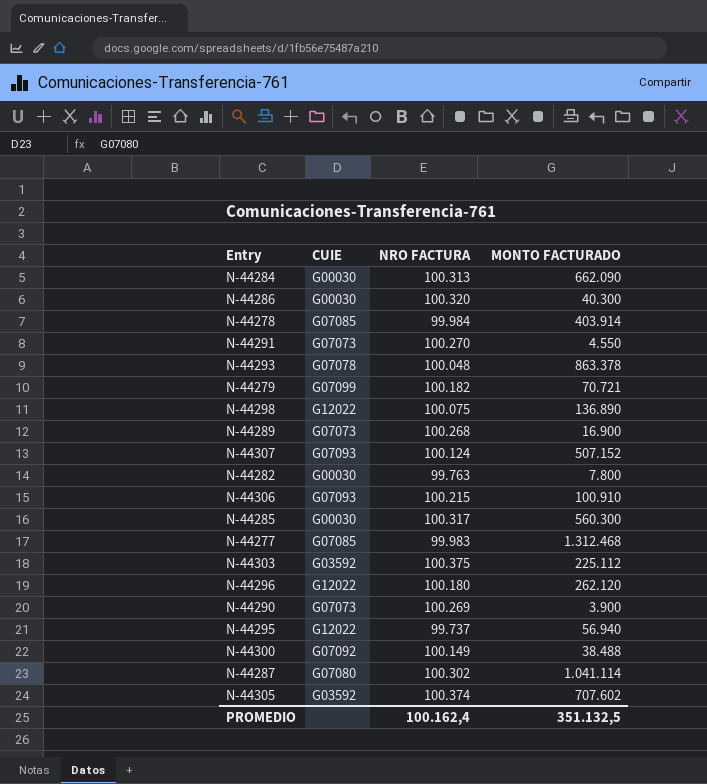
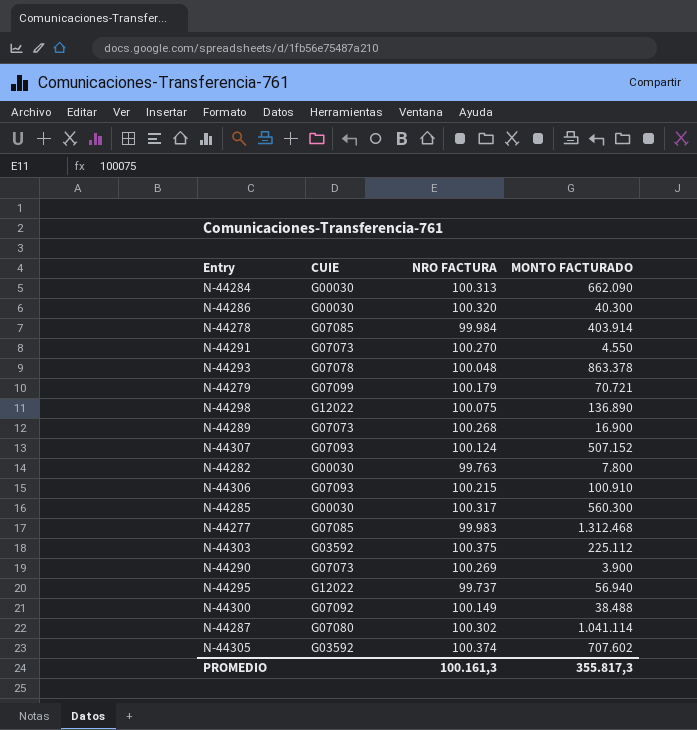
row N-44296: G12022 | 100.180 | 262.120 -> none
N-44279 | NRO FACTURA: 100.182 -> 100.179
PROMEDIO | NRO FACTURA: 100.162,4 -> 100.161,3
PROMEDIO | MONTO FACTURADO: 351.132,5 -> 355.817,3

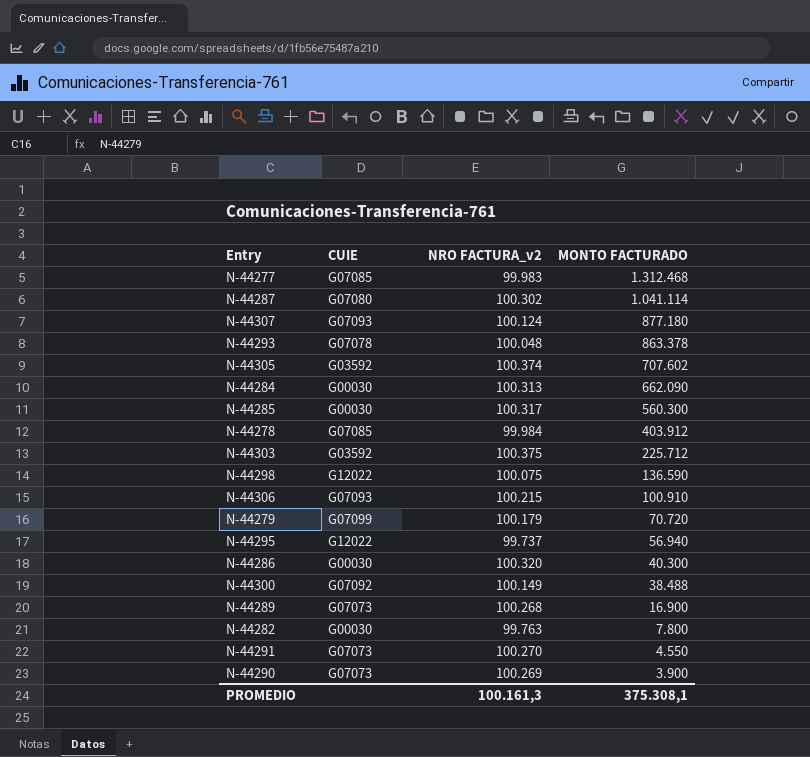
row order: none -> MONTO FACTURADO descending
column name: NRO FACTURA -> NRO FACTURA_v2
N-44307 | MONTO FACTURADO: 507.152 -> 877.180
N-44278 | MONTO FACTURADO: 403.914 -> 403.912
N-44303 | MONTO FACTURADO: 225.112 -> 225.712
N-44298 | MONTO FACTURADO: 136.890 -> 136.590
N-44279 | MONTO FACTURADO: 70.721 -> 70.720
PROMEDIO | MONTO FACTURADO: 355.817,3 -> 375.308,1

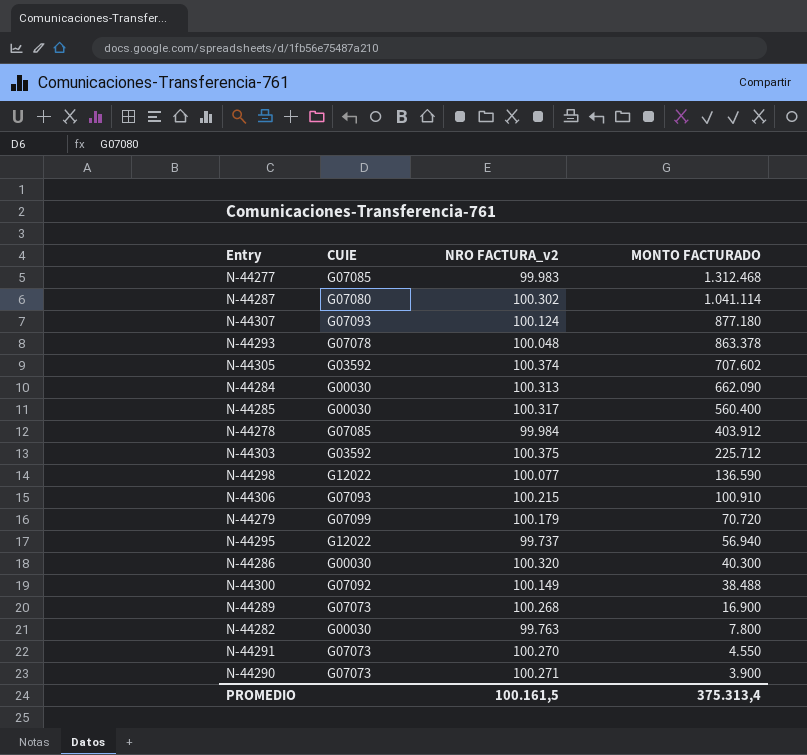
N-44285 | MONTO FACTURADO: 560.300 -> 560.400
N-44298 | NRO FACTURA_v2: 100.075 -> 100.077
N-44290 | NRO FACTURA_v2: 100.269 -> 100.271
PROMEDIO | NRO FACTURA_v2: 100.161,3 -> 100.161,5
PROMEDIO | MONTO FACTURADO: 375.308,1 -> 375.313,4

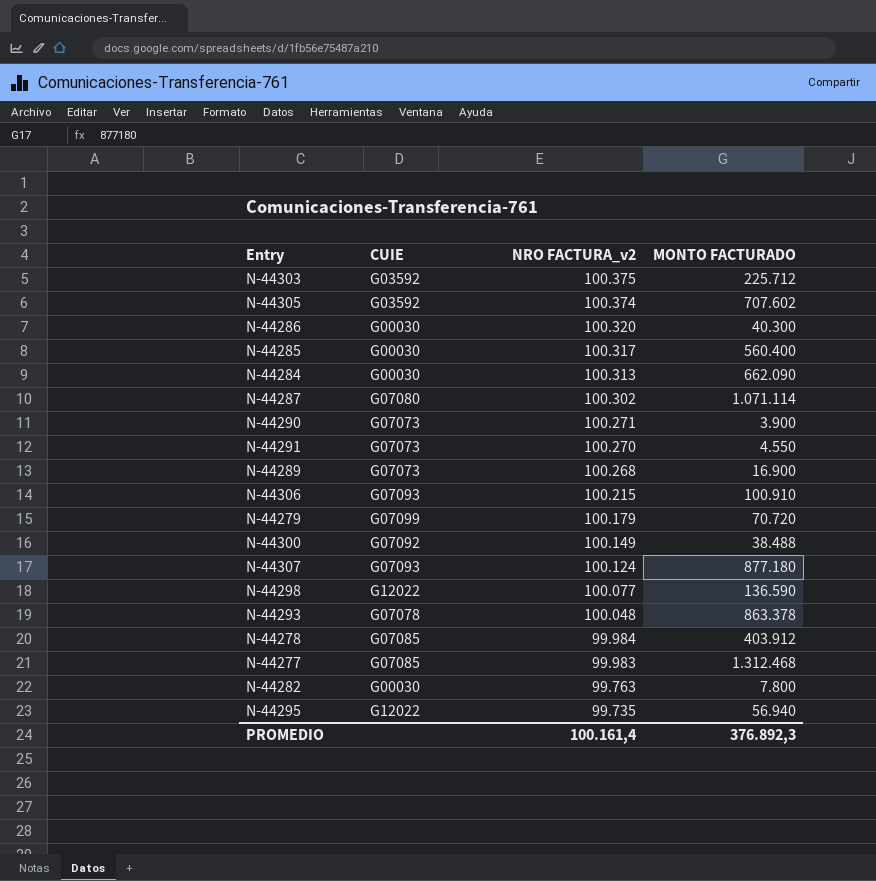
row order: MONTO FACTURADO descending -> NRO FACTURA_v2 descending
N-44287 | MONTO FACTURADO: 1.041.114 -> 1.071.114
N-44295 | NRO FACTURA_v2: 99.737 -> 99.735
PROMEDIO | NRO FACTURA_v2: 100.161,5 -> 100.161,4
PROMEDIO | MONTO FACTURADO: 375.313,4 -> 376.892,3

